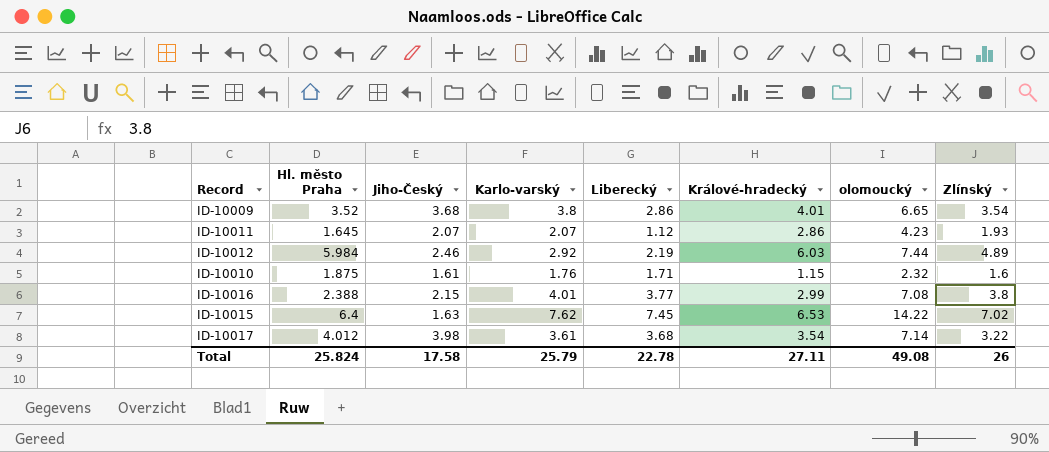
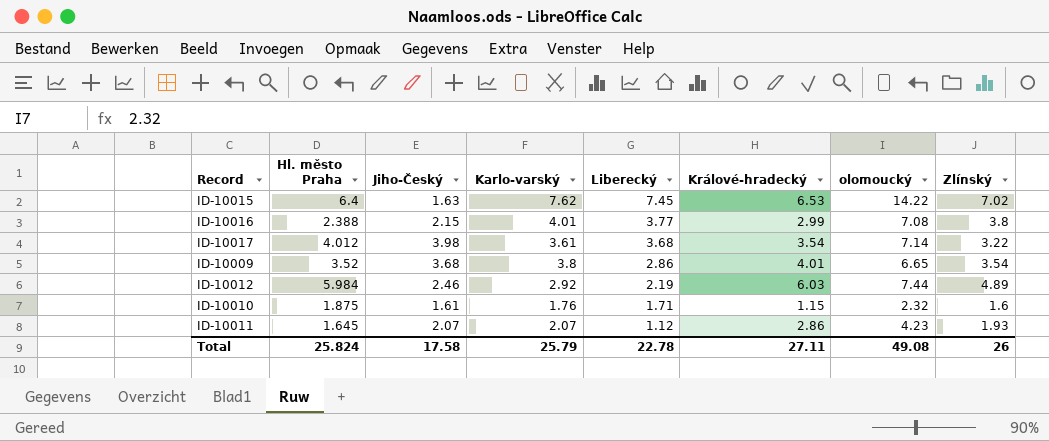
row order: none -> Liberecký descending

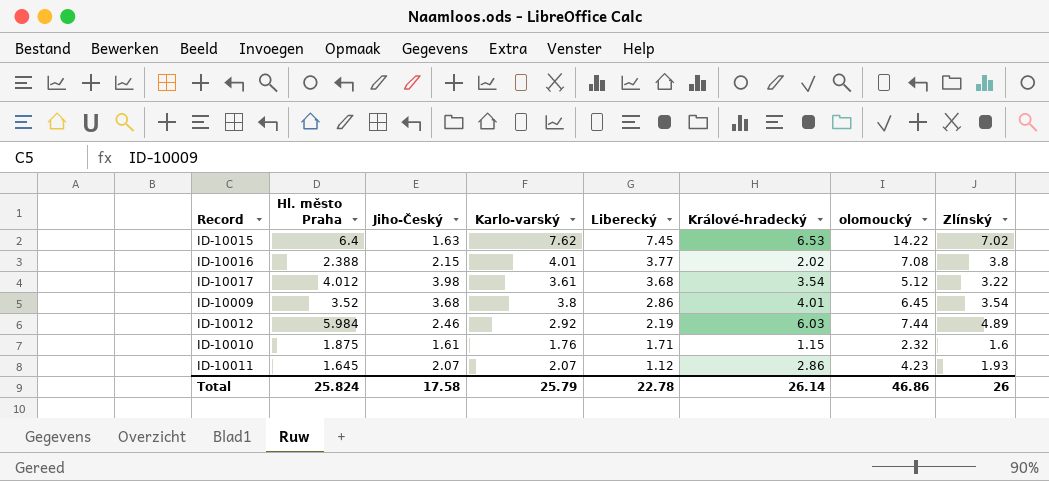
ID-10016 | Králové-hradecký: 2.99 -> 2.02
ID-10017 | olomoucký: 7.14 -> 5.12
ID-10009 | olomoucký: 6.65 -> 6.45
Total | Králové-hradecký: 27.11 -> 26.14
Total | olomoucký: 49.08 -> 46.86

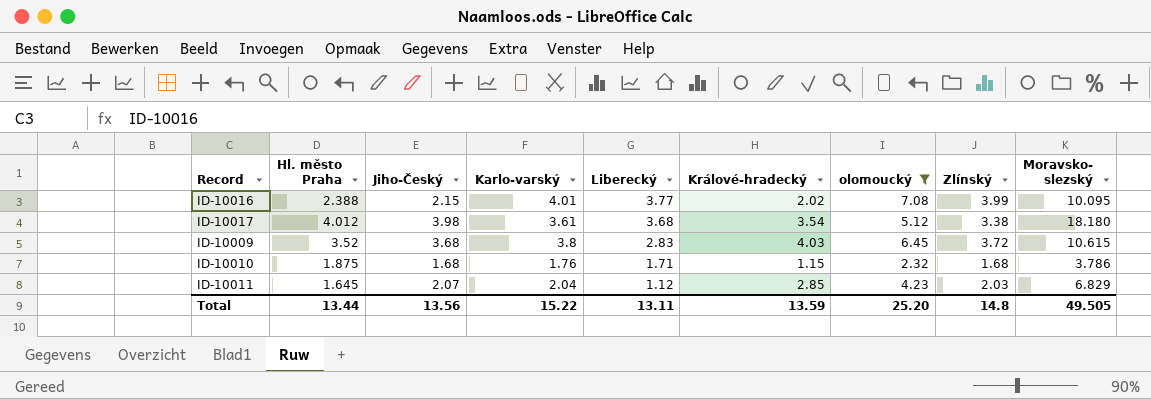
filter: none -> olomoucký <= 7.08
column Moravsko- slezský | position: none -> 9
ID-10016 | Zlínský: 3.8 -> 3.99
ID-10017 | Zlínský: 3.22 -> 3.38
ID-10009 | Liberecký: 2.86 -> 2.83
ID-10009 | Králové-hradecký: 4.01 -> 4.03
ID-10009 | Zlínský: 3.54 -> 3.72
ID-10010 | Jiho-Český: 1.61 -> 1.68
ID-10010 | Zlínský: 1.6 -> 1.68
ID-10011 | Karlo-varský: 2.07 -> 2.04
ID-10011 | Králové-hradecký: 2.86 -> 2.85
ID-10011 | Zlínský: 1.93 -> 2.03
Total | Hl. město Praha: 25.824 -> 13.44
Total | Jiho-Český: 17.58 -> 13.56
Total | Karlo-varský: 25.79 -> 15.22
Total | Liberecký: 22.78 -> 13.11
Total | Králové-hradecký: 26.14 -> 13.59
Total | olomoucký: 46.86 -> 25.20
Total | Zlínský: 26 -> 14.8

